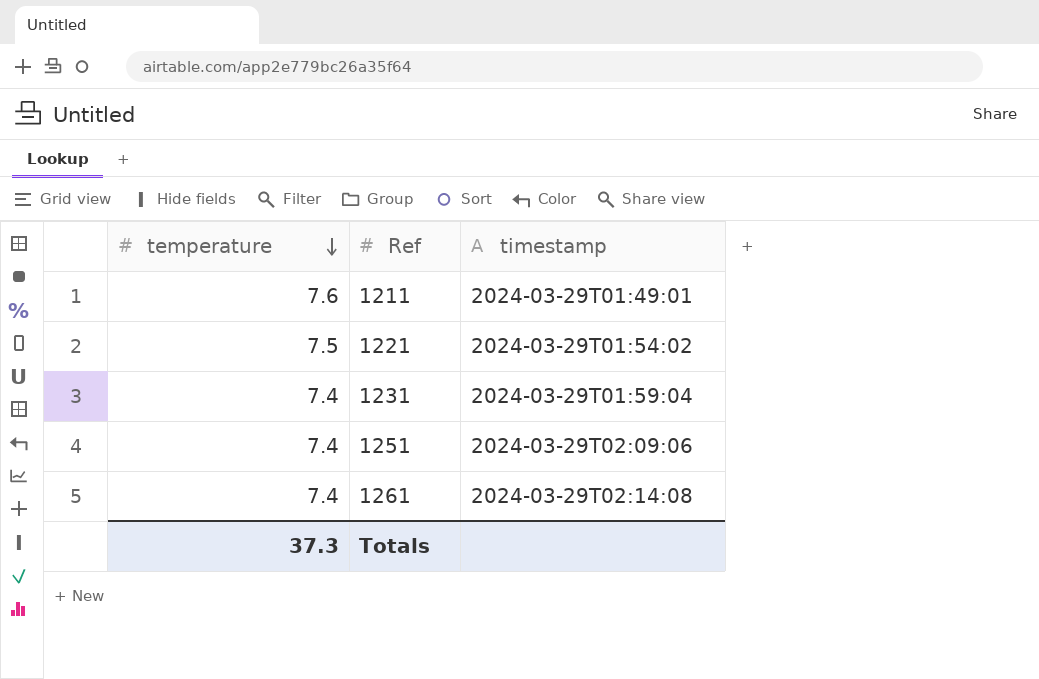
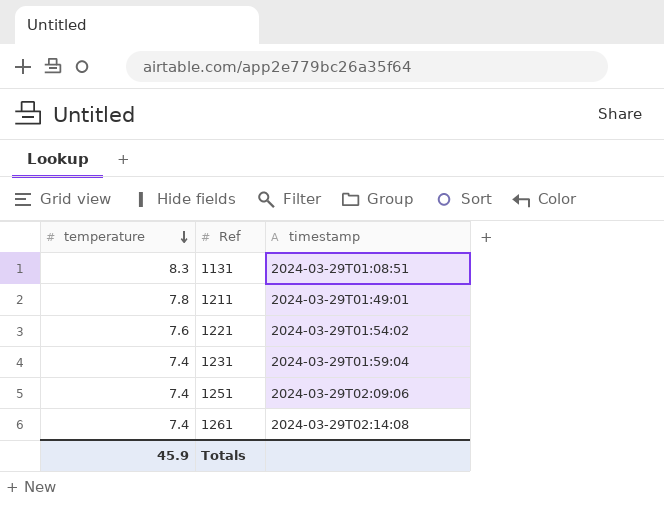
row 1131: none -> 8.3 | 2024-03-29T01:08:51
1211 | temperature: 7.6 -> 7.8
1221 | temperature: 7.5 -> 7.6
Totals | temperature: 37.3 -> 45.9

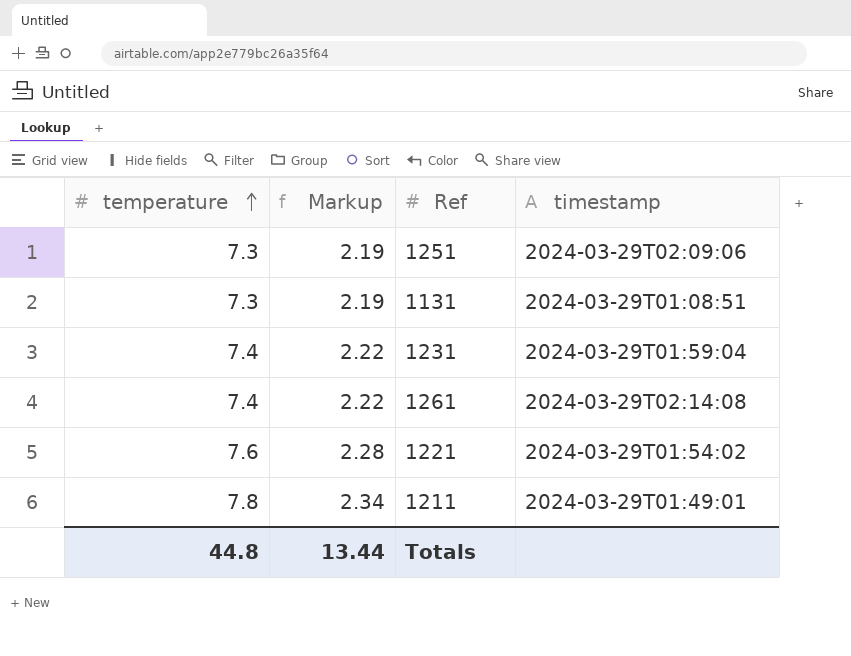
row order: temperature descending -> temperature ascending
column Markup | formula: none -> [temperature] * 0.3
1251 | temperature: 7.4 -> 7.3
1131 | temperature: 8.3 -> 7.3
Totals | temperature: 45.9 -> 44.8

